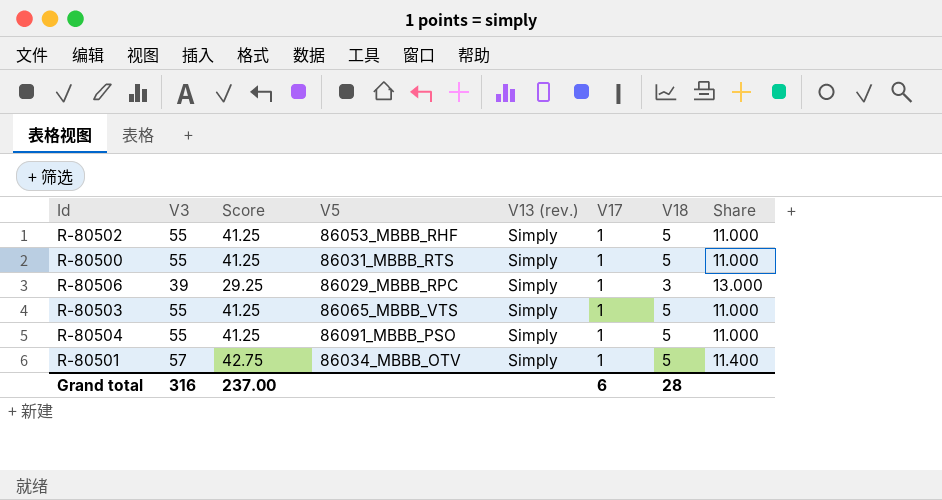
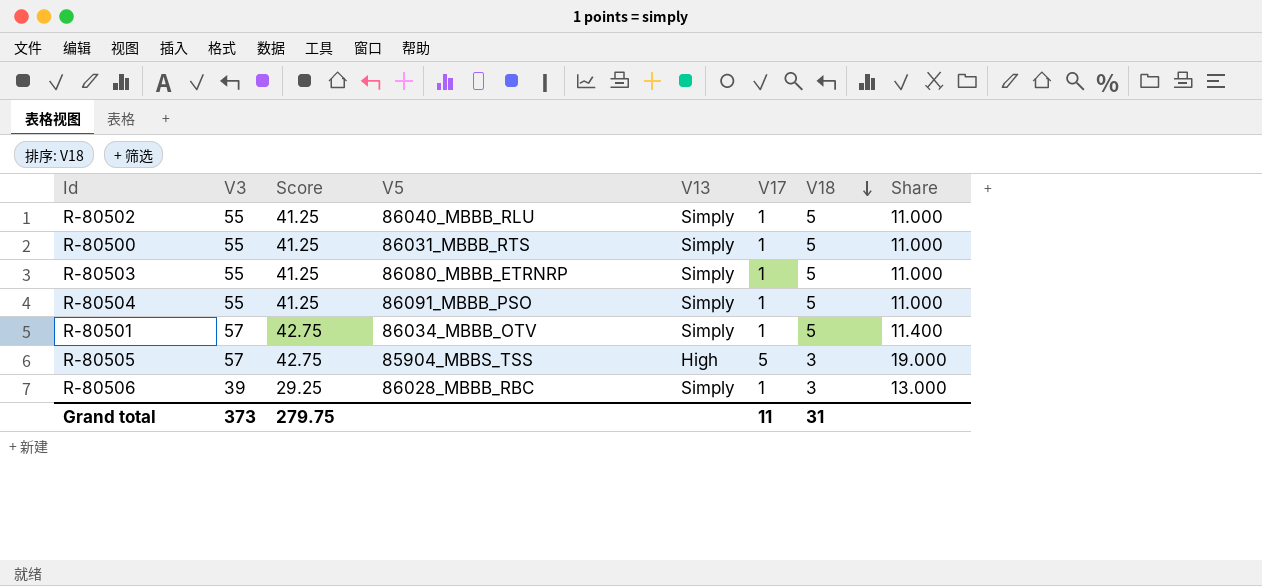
row order: none -> V18 descending
column name: V13 (rev.) -> V13
R-80502 | V5: 86053_MBBB_RHF -> 86040_MBBB_RLU
R-80503 | V5: 86065_MBBB_VTS -> 86080_MBBB_ETRNRP
row R-80505: none -> 57 | 42.75 | 85904_MBBS_TSS | High | 5 | 3 | 19.000
R-80506 | V5: 86029_MBBB_RPC -> 86028_MBBB_RBC
Grand total | V3: 316 -> 373
Grand total | Score: 237.00 -> 279.75
Grand total | V17: 6 -> 11
Grand total | V18: 28 -> 31

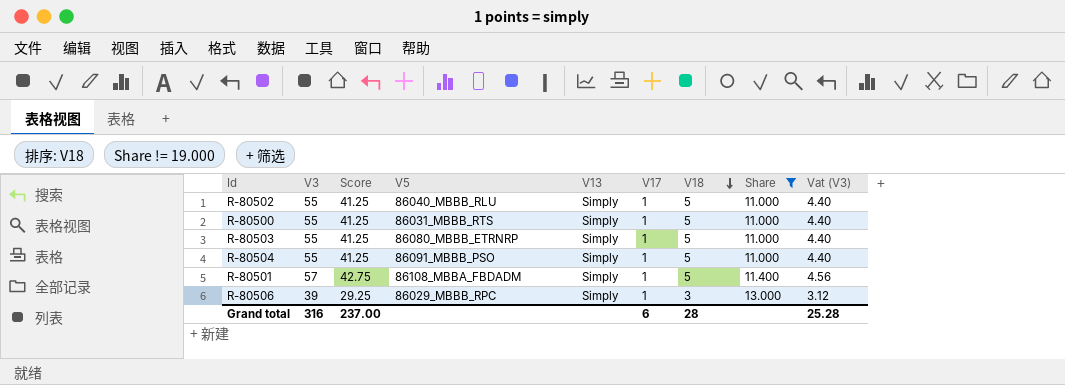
filter: none -> Share != 19.000
column Vat (V3) | formula: none -> [V3] * 0.08
R-80501 | V5: 86034_MBBB_OTV -> 86108_MBBA_FBDADM
R-80506 | V5: 86028_MBBB_RBC -> 86029_MBBB_RPC
Grand total | V3: 373 -> 316
Grand total | Score: 279.75 -> 237.00
Grand total | V17: 11 -> 6
Grand total | V18: 31 -> 28

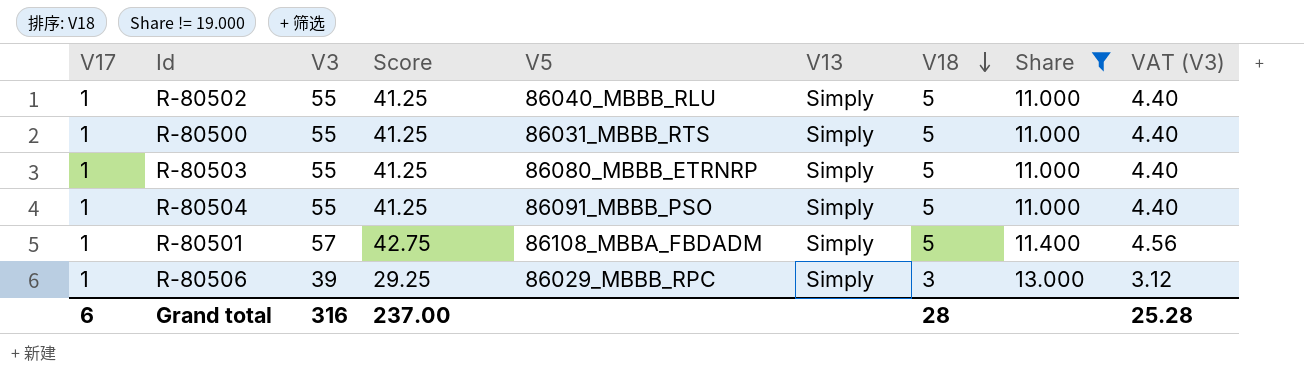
column V17 | position: 6 -> 1
column name: Vat (V3) -> VAT (V3)

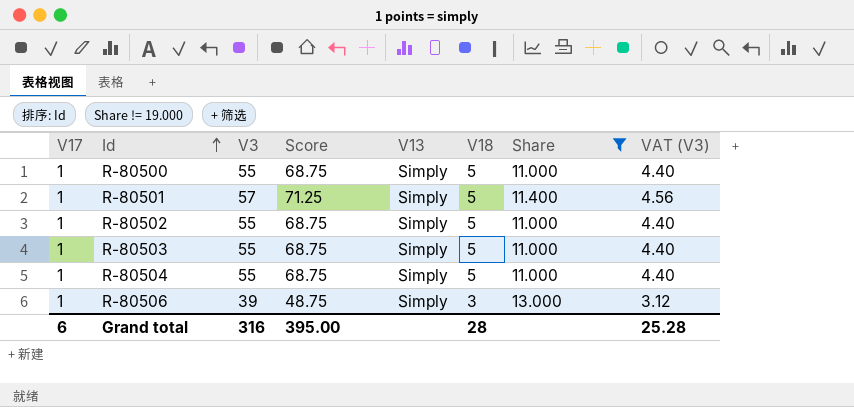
row order: V18 descending -> Id ascending
column V5 | position: 5 -> none
column Score | formula: [V3] * 0.75 -> [V3] * 1.25
Grand total | Score: 237.00 -> 395.00

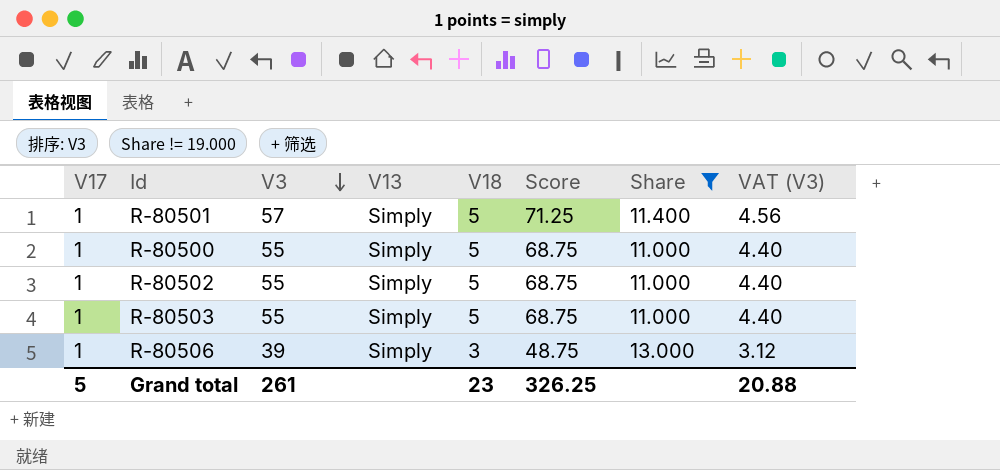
row order: Id ascending -> V3 descending
column Score | position: 4 -> 6
row R-80504: 1 | 55 | 68.75 | Simply | 5 | 11.000 | 4.40 -> none
Grand total | V17: 6 -> 5
Grand total | V3: 316 -> 261
Grand total | V18: 28 -> 23
Grand total | Score: 395.00 -> 326.25
Grand total | VAT (V3): 25.28 -> 20.88

